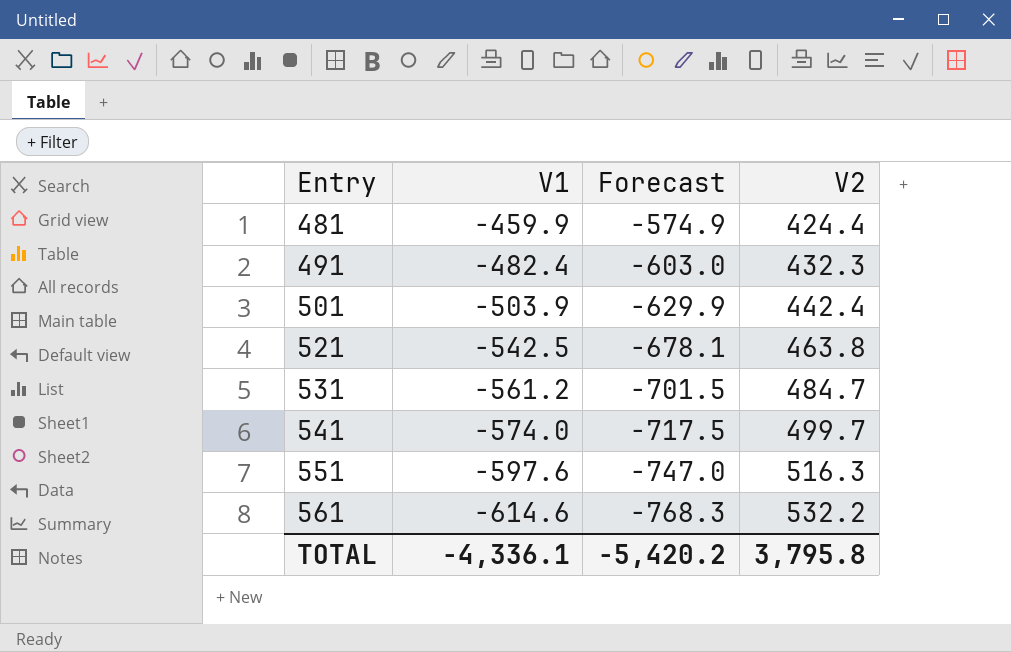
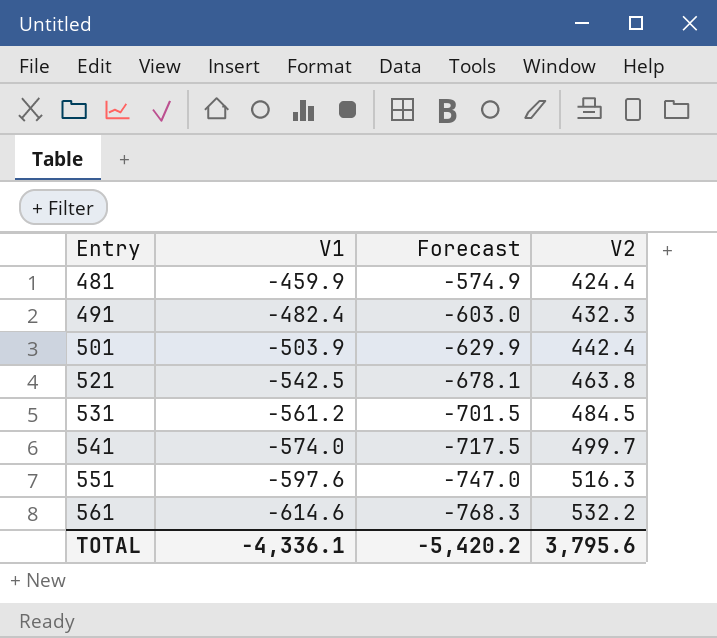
531 | V2: 484.7 -> 484.5
TOTAL | V2: 3,795.8 -> 3,795.6

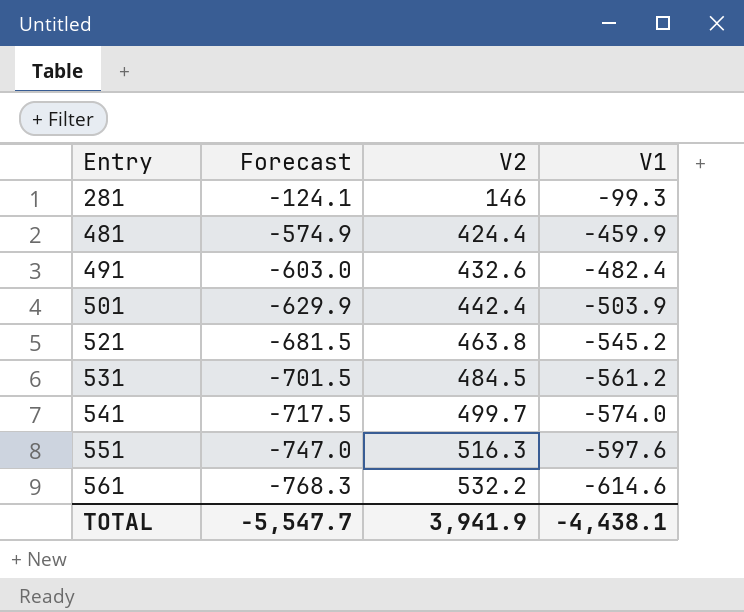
column V1 | position: 2 -> 4
row 281: none -> -124.1 | 146 | -99.3
491 | V2: 432.3 -> 432.6
521 | Forecast: -678.1 -> -681.5
521 | V1: -542.5 -> -545.2
TOTAL | Forecast: -5,420.2 -> -5,547.7
TOTAL | V2: 3,795.6 -> 3,941.9
TOTAL | V1: -4,336.1 -> -4,438.1

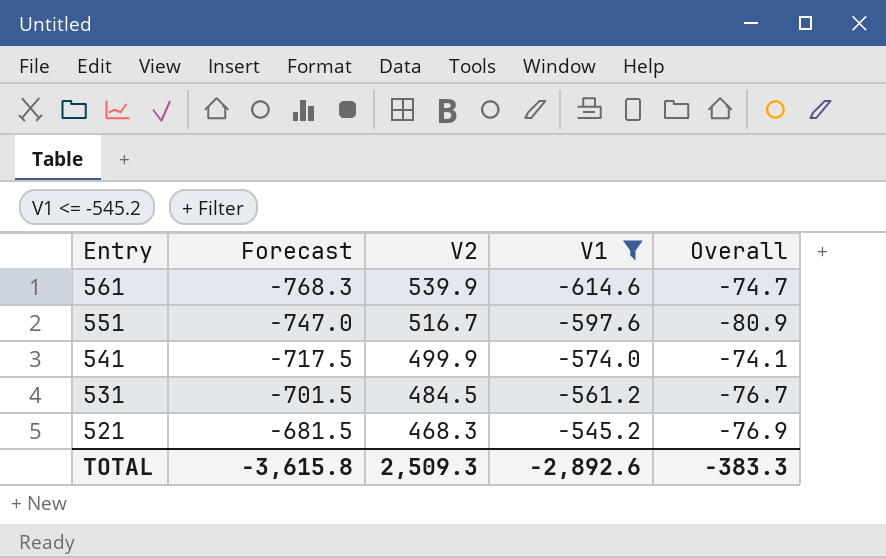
filter: none -> V1 <= -545.2
row order: Entry ascending -> Entry descending
column Overall | formula: none -> [V2] + [V1]
561 | V2: 532.2 -> 539.9
551 | V2: 516.3 -> 516.7
541 | V2: 499.7 -> 499.9
521 | V2: 463.8 -> 468.3
TOTAL | Forecast: -5,547.7 -> -3,615.8
TOTAL | V2: 3,941.9 -> 2,509.3
TOTAL | V1: -4,438.1 -> -2,892.6

